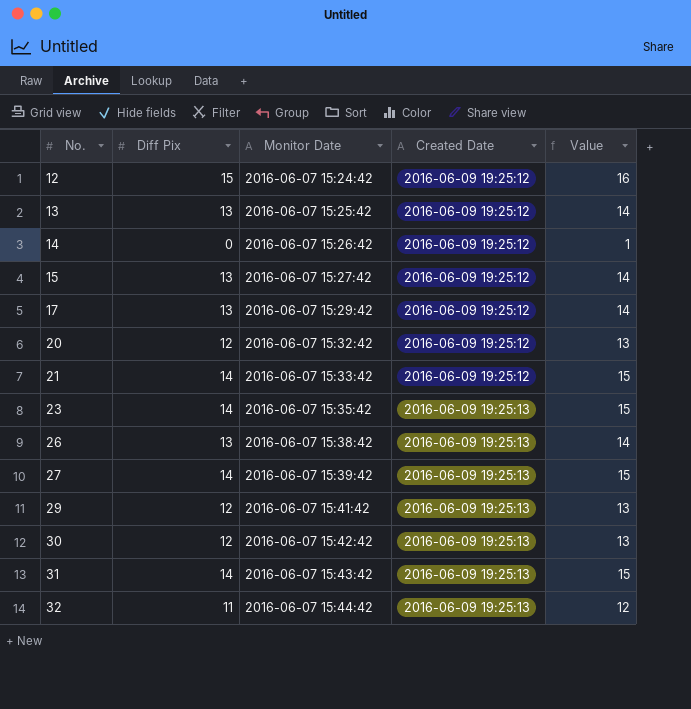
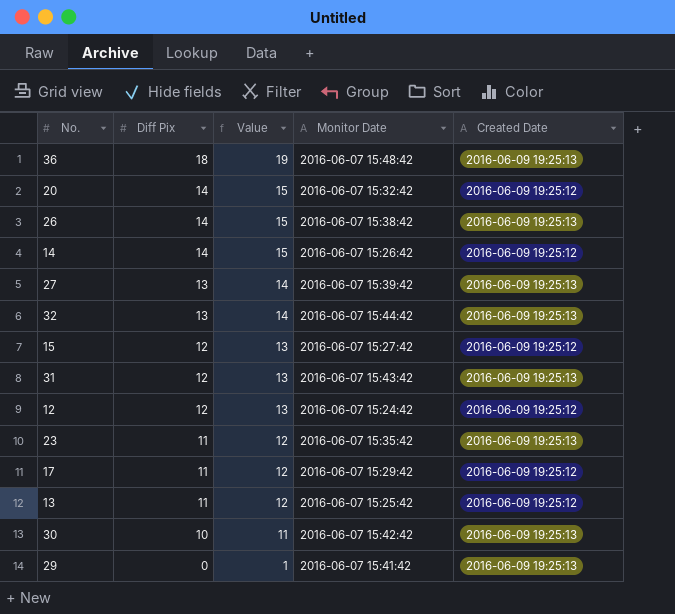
row order: No. ascending -> Diff Pix descending
column Value | position: 5 -> 3
row 21: 14 | 2016-06-07 15:33:42 | 2016-06-09 19:25:12 | 15 -> none
row 36: none -> 18 | 19 | 2016-06-07 15:48:42 | 2016-06-09 19:25:13
20 | Diff Pix: 12 -> 14
20 | Value: 13 -> 15
26 | Diff Pix: 13 -> 14
26 | Value: 14 -> 15
14 | Diff Pix: 0 -> 14
14 | Value: 1 -> 15
27 | Diff Pix: 14 -> 13
27 | Value: 15 -> 14
32 | Diff Pix: 11 -> 13
32 | Value: 12 -> 14
15 | Diff Pix: 13 -> 12
15 | Value: 14 -> 13
31 | Diff Pix: 14 -> 12
31 | Value: 15 -> 13
12 | Diff Pix: 15 -> 12
12 | Value: 16 -> 13
23 | Diff Pix: 14 -> 11
23 | Value: 15 -> 12
17 | Diff Pix: 13 -> 11
17 | Value: 14 -> 12
13 | Diff Pix: 13 -> 11
13 | Value: 14 -> 12
30 | Diff Pix: 12 -> 10
30 | Value: 13 -> 11
29 | Diff Pix: 12 -> 0
29 | Value: 13 -> 1

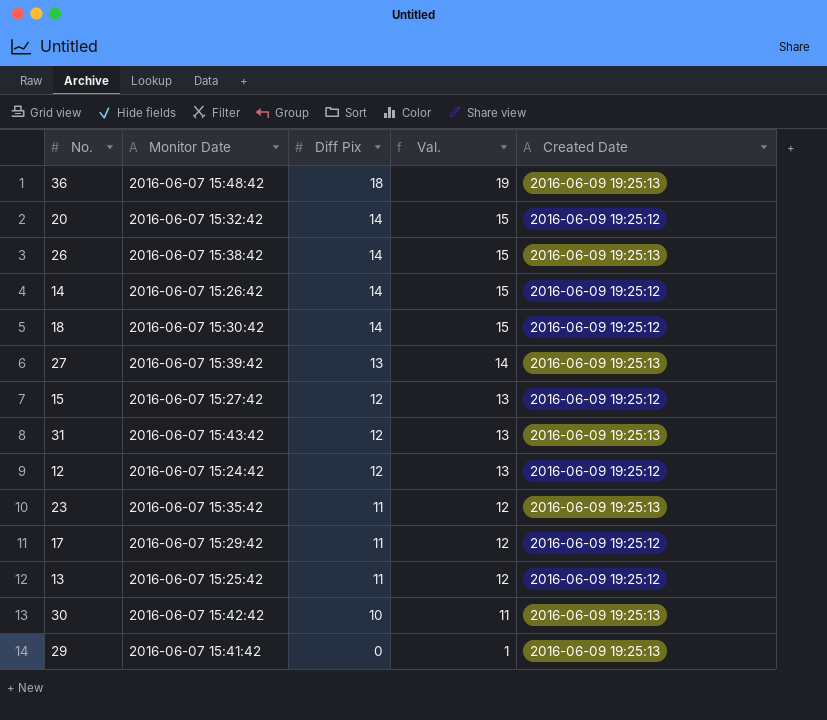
column Monitor Date | position: 4 -> 2
column name: Value -> Val.
row 32: 13 | 14 | 2016-06-07 15:44:42 | 2016-06-09 19:25:13 -> none
row 18: none -> 2016-06-07 15:30:42 | 14 | 15 | 2016-06-09 19:25:12

